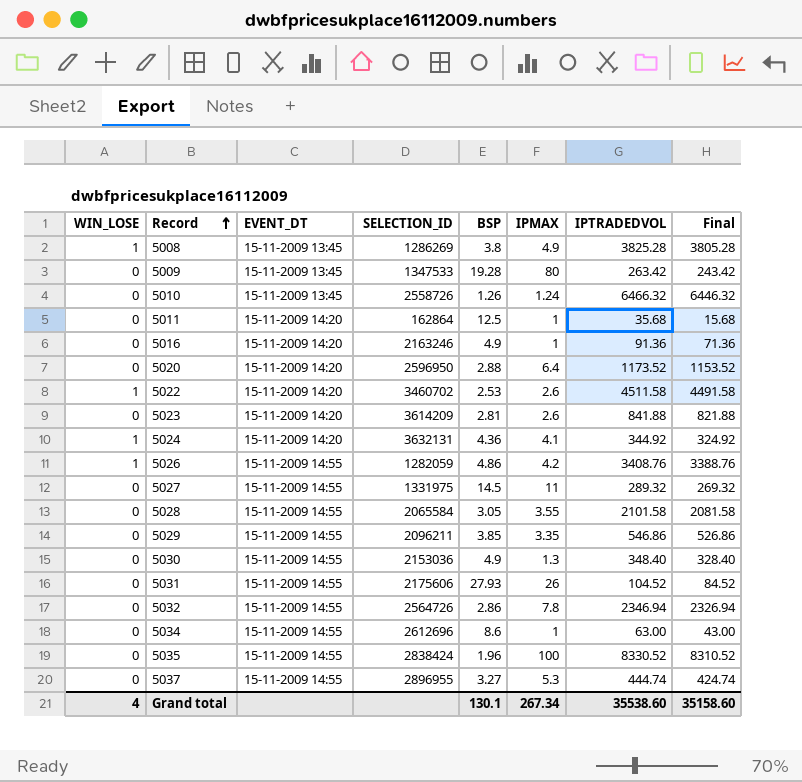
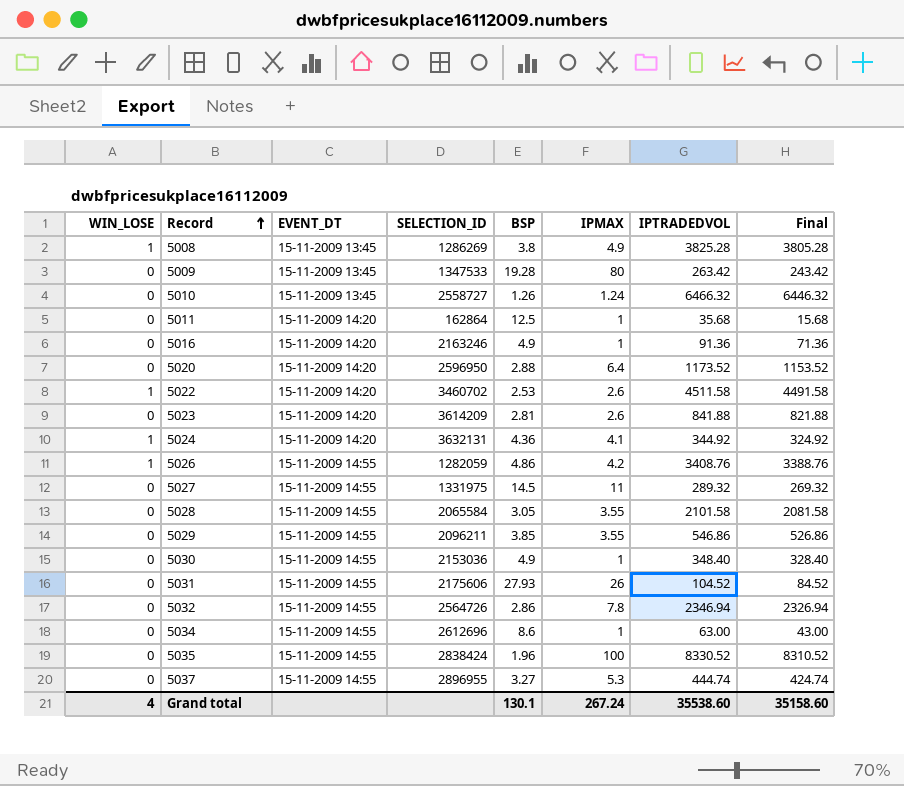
5010 | SELECTION_ID: 2558726 -> 2558727
5029 | IPMAX: 3.35 -> 3.55
5030 | IPMAX: 1.3 -> 1
Grand total | IPMAX: 267.34 -> 267.24

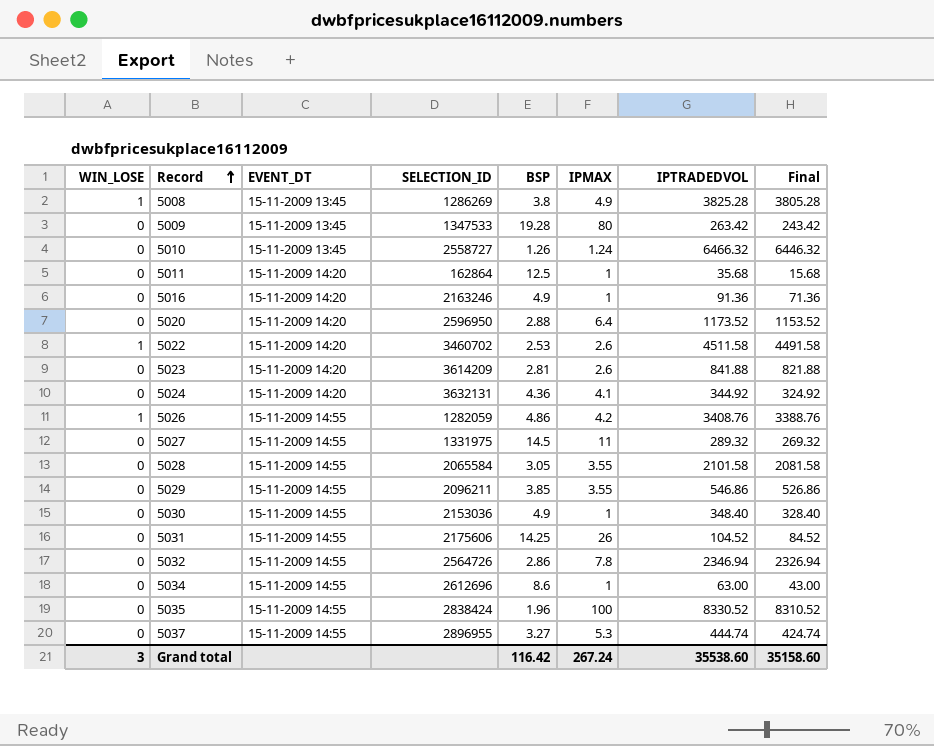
5024 | WIN_LOSE: 1 -> 0
5031 | BSP: 27.93 -> 14.25
Grand total | WIN_LOSE: 4 -> 3
Grand total | BSP: 130.1 -> 116.42

